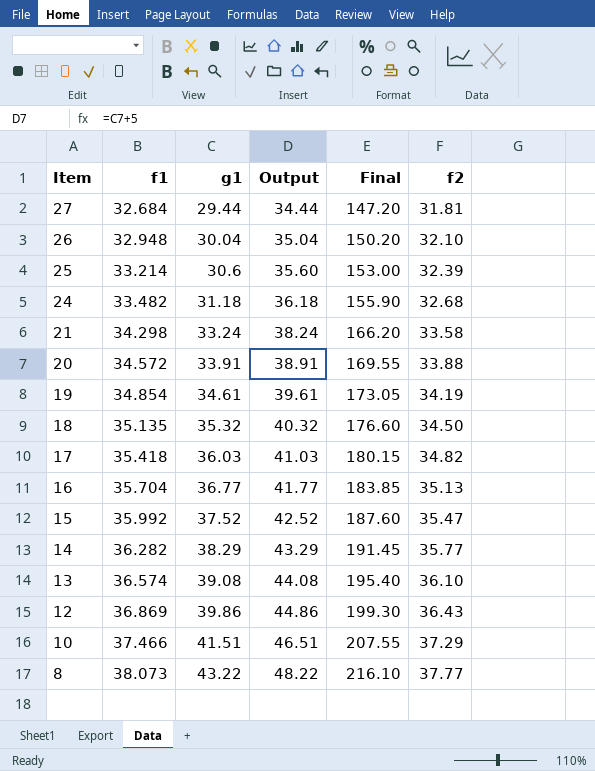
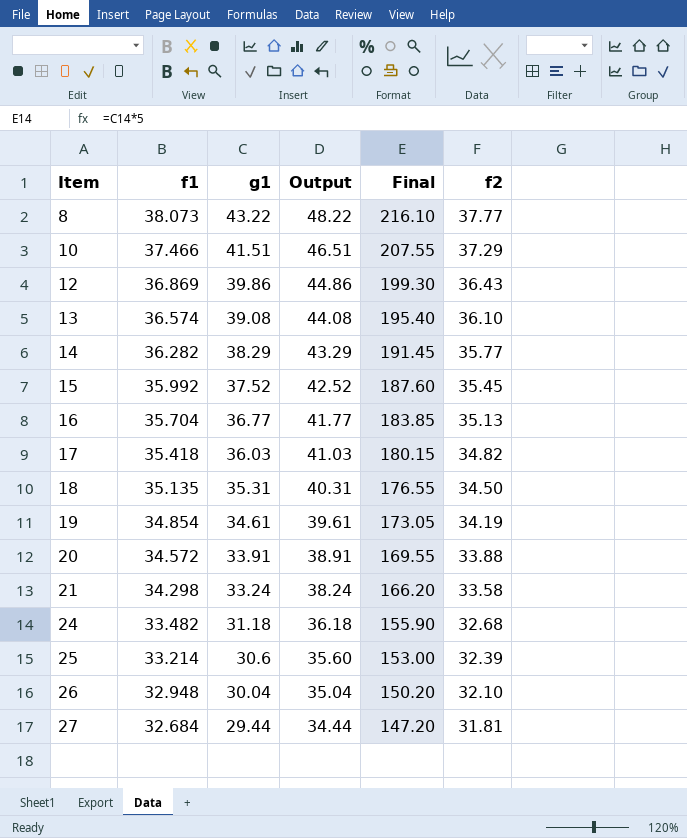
row order: Item descending -> Item ascending
15 | f2: 35.47 -> 35.45
18 | g1: 35.32 -> 35.31
18 | Output: 40.32 -> 40.31
18 | Final: 176.60 -> 176.55

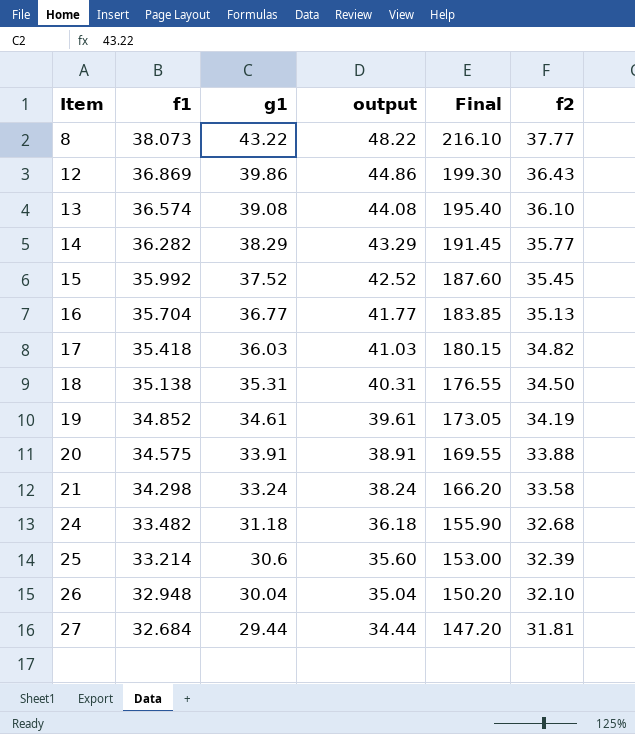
column name: Output -> output
row 10: 37.466 | 41.51 | 46.51 | 207.55 | 37.29 -> none
18 | f1: 35.135 -> 35.138
19 | f1: 34.854 -> 34.852
20 | f1: 34.572 -> 34.575

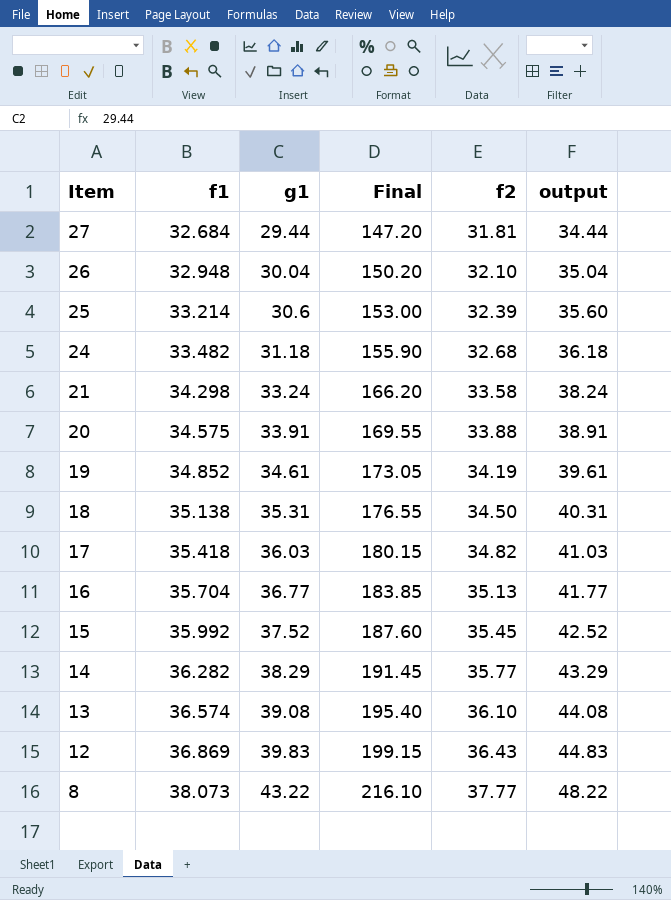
row order: Item ascending -> Item descending
column output | position: 4 -> 6
12 | g1: 39.86 -> 39.83
12 | Final: 199.30 -> 199.15
12 | output: 44.86 -> 44.83

